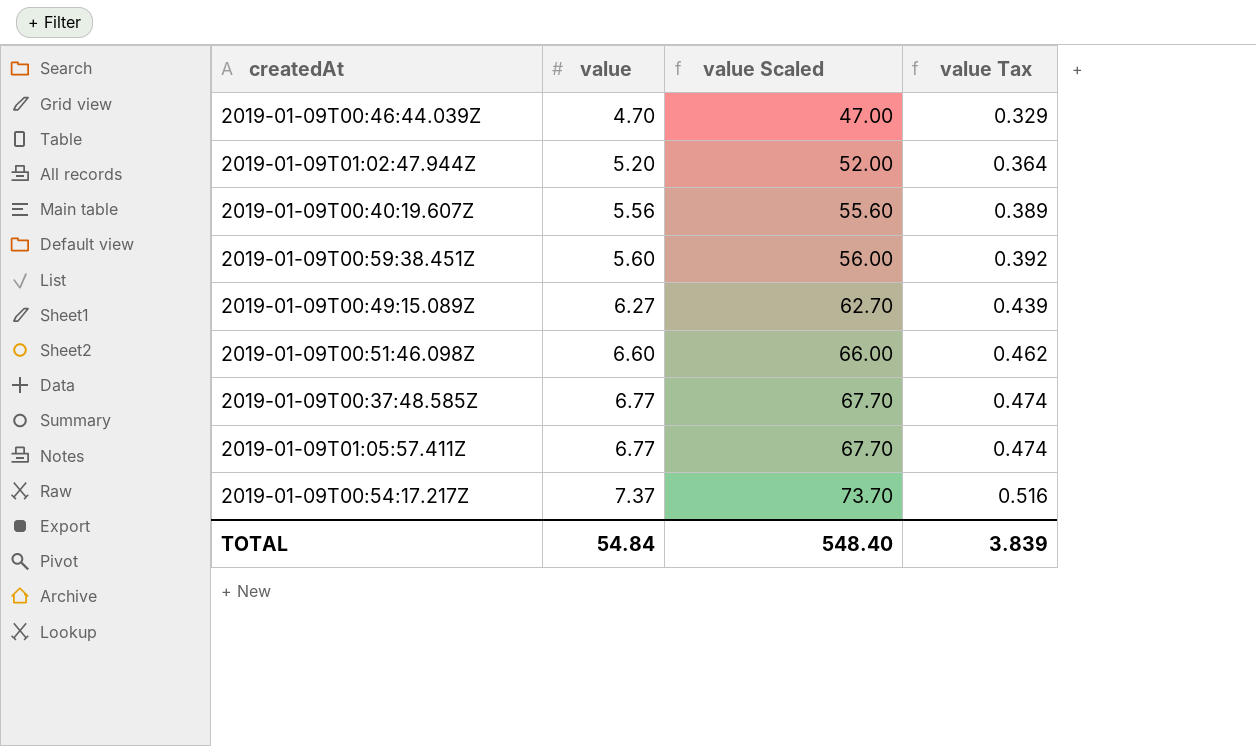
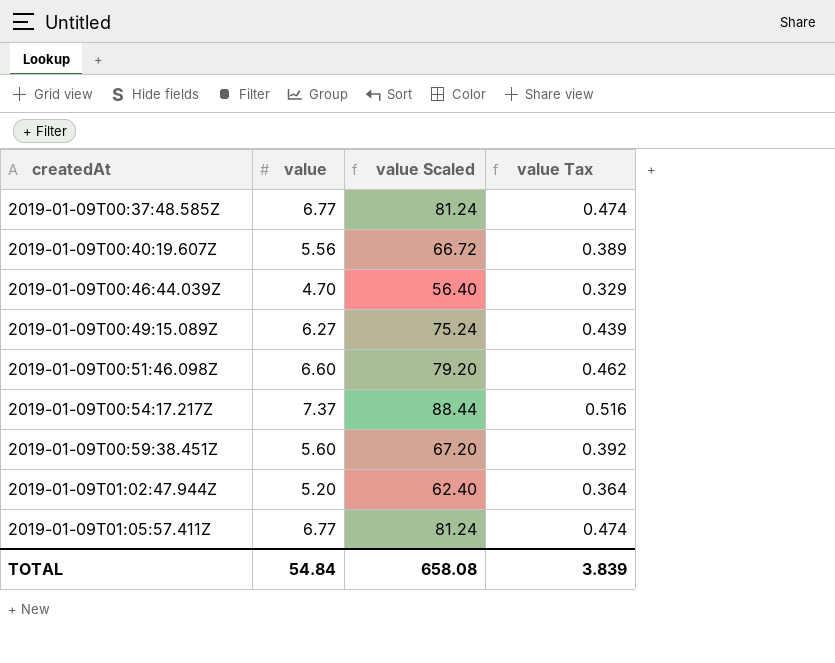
row order: value ascending -> createdAt ascending
column value Scaled | formula: [value] * 10 -> [value] * 12
TOTAL | value Scaled: 548.40 -> 658.08

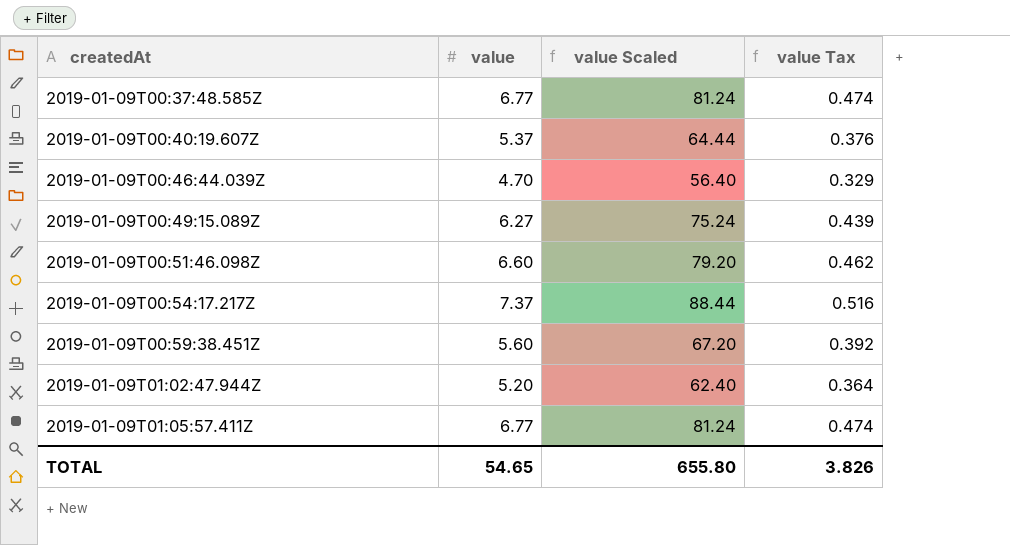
2019-01-09T00:40:19.607Z | value: 5.56 -> 5.37
2019-01-09T00:40:19.607Z | value Scaled: 66.72 -> 64.44
2019-01-09T00:40:19.607Z | value Tax: 0.389 -> 0.376
TOTAL | value: 54.84 -> 54.65
TOTAL | value Scaled: 658.08 -> 655.80
TOTAL | value Tax: 3.839 -> 3.826

